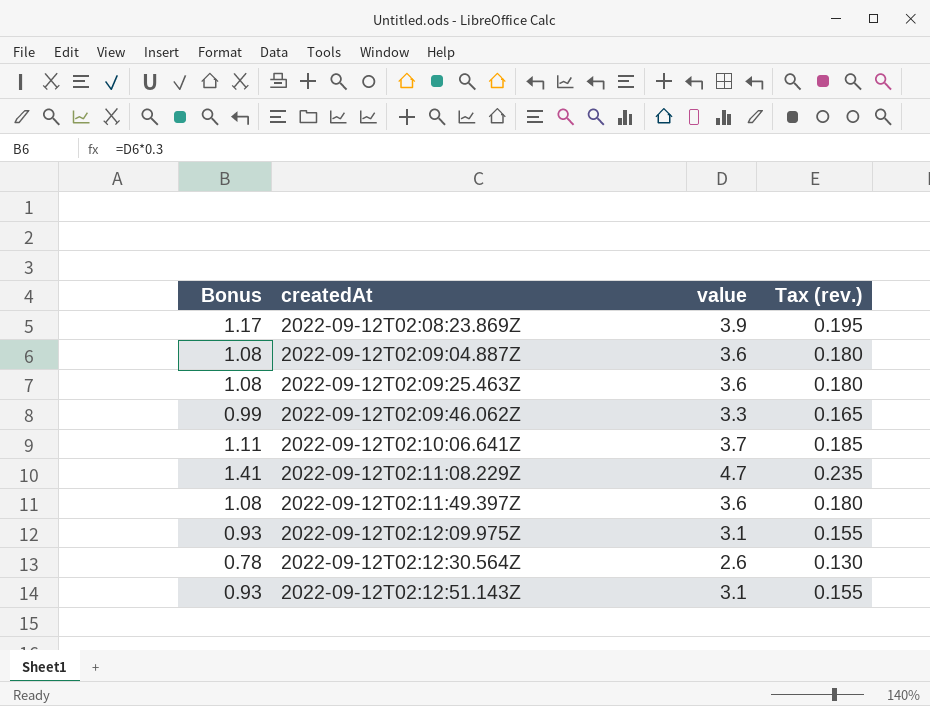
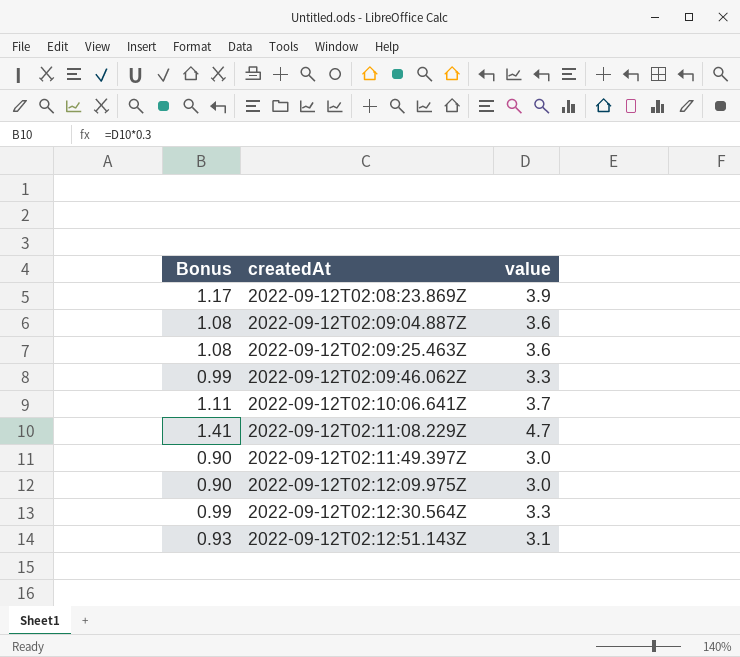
column Tax (rev.) | formula: [value] * 0.05 -> none
2022-09-12T02:11:49.397Z | Bonus: 1.08 -> 0.90
2022-09-12T02:11:49.397Z | value: 3.6 -> 3.0
2022-09-12T02:12:09.975Z | Bonus: 0.93 -> 0.90
2022-09-12T02:12:09.975Z | value: 3.1 -> 3.0
2022-09-12T02:12:30.564Z | Bonus: 0.78 -> 0.99
2022-09-12T02:12:30.564Z | value: 2.6 -> 3.3

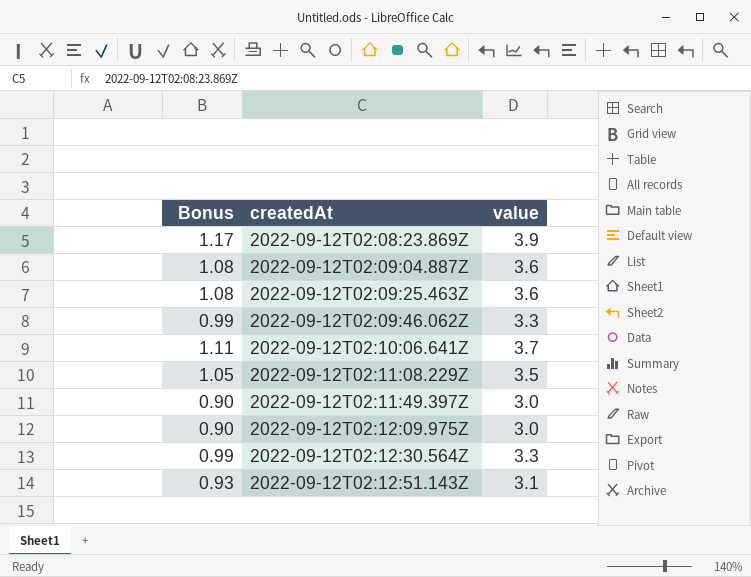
2022-09-12T02:11:08.229Z | Bonus: 1.41 -> 1.05
2022-09-12T02:11:08.229Z | value: 4.7 -> 3.5

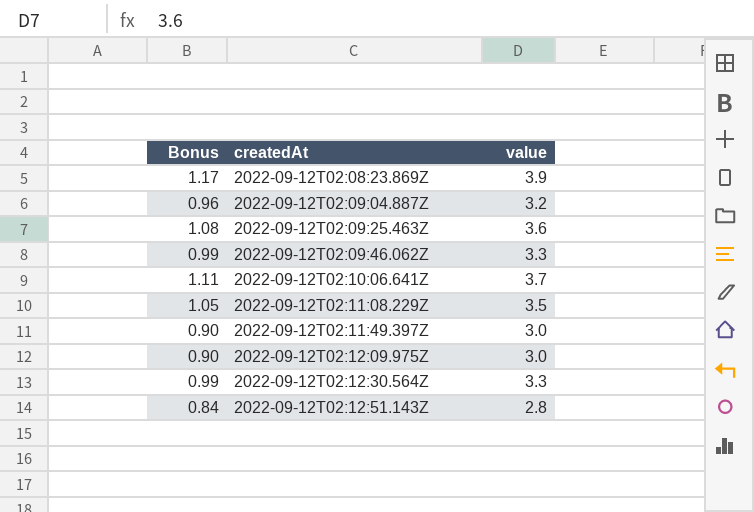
2022-09-12T02:09:04.887Z | Bonus: 1.08 -> 0.96
2022-09-12T02:09:04.887Z | value: 3.6 -> 3.2
2022-09-12T02:12:51.143Z | Bonus: 0.93 -> 0.84
2022-09-12T02:12:51.143Z | value: 3.1 -> 2.8

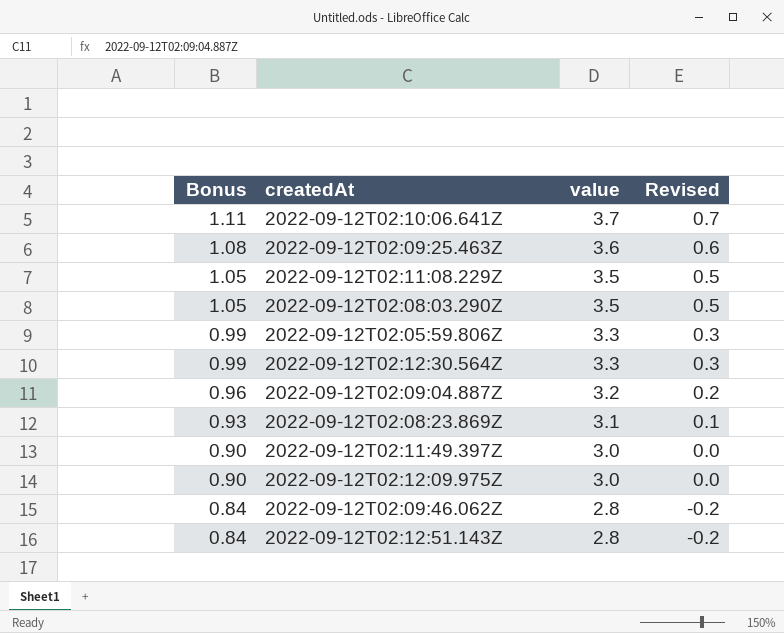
row order: createdAt ascending -> Bonus descending
column Revised | formula: none -> [value] - 3
row 2022-09-12T02:08:03.290Z: none -> 1.05 | 3.5 | 0.5
row 2022-09-12T02:05:59.806Z: none -> 0.99 | 3.3 | 0.3
2022-09-12T02:08:23.869Z | Bonus: 1.17 -> 0.93
2022-09-12T02:08:23.869Z | value: 3.9 -> 3.1
2022-09-12T02:09:46.062Z | Bonus: 0.99 -> 0.84
2022-09-12T02:09:46.062Z | value: 3.3 -> 2.8

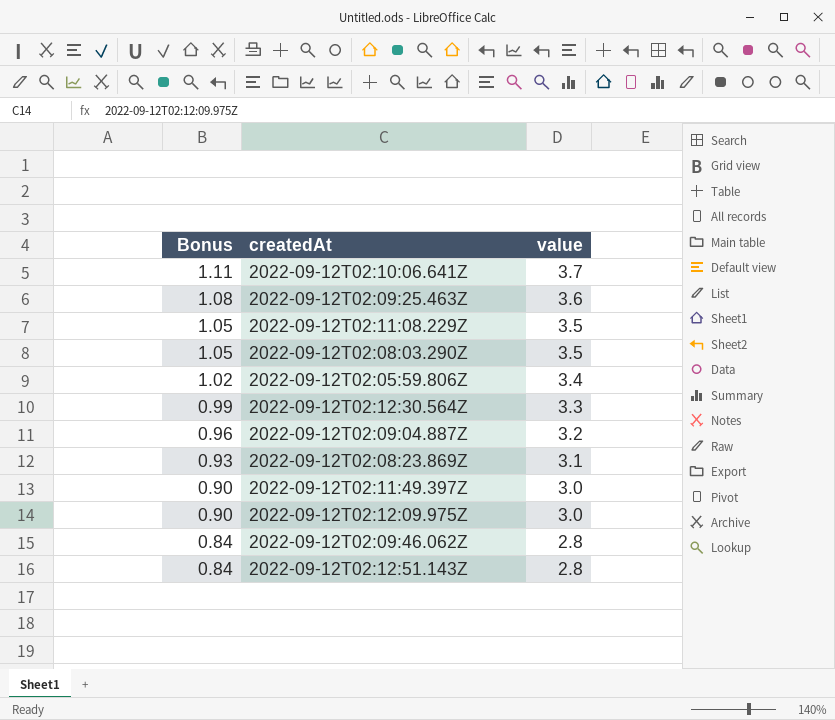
column Revised | formula: [value] - 3 -> none
2022-09-12T02:05:59.806Z | Bonus: 0.99 -> 1.02
2022-09-12T02:05:59.806Z | value: 3.3 -> 3.4

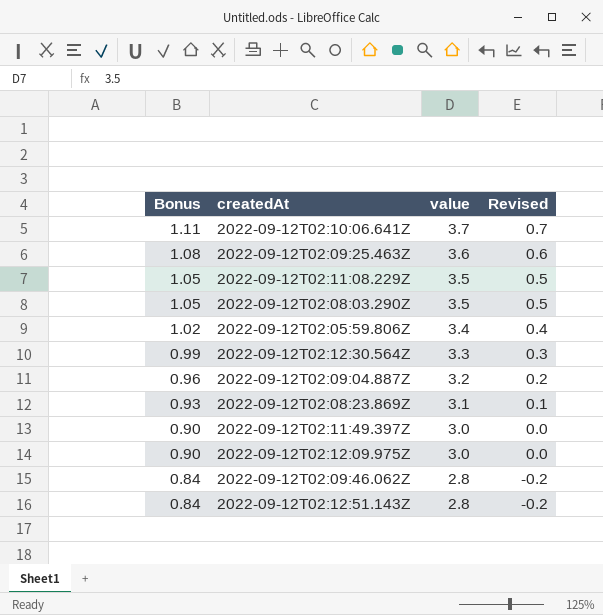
column Revised | formula: none -> [value] - 3

